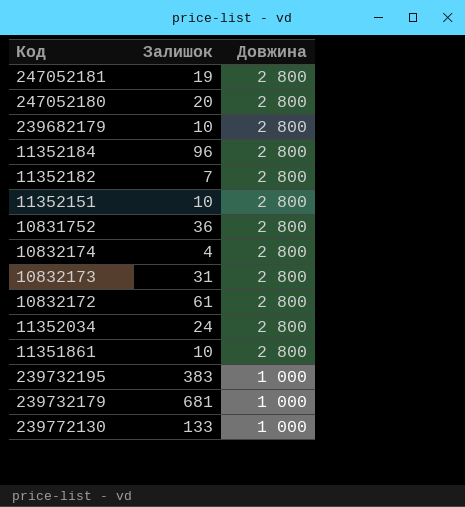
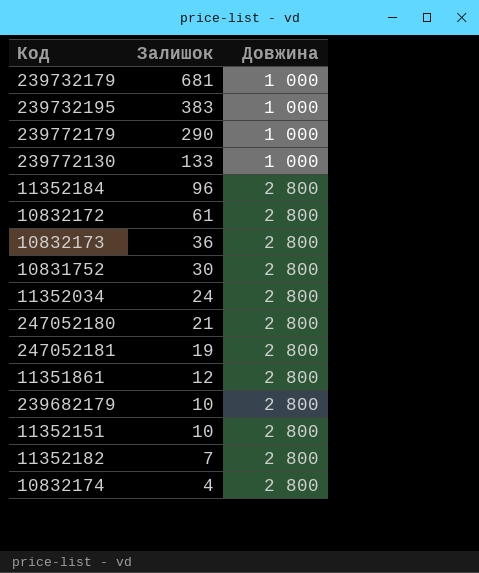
row order: Довжина descending -> Залишок descending
row 239772179: none -> 290 | 1 000
10832173 | Залишок: 31 -> 36
10831752 | Залишок: 36 -> 30
247052180 | Залишок: 20 -> 21
11351861 | Залишок: 10 -> 12

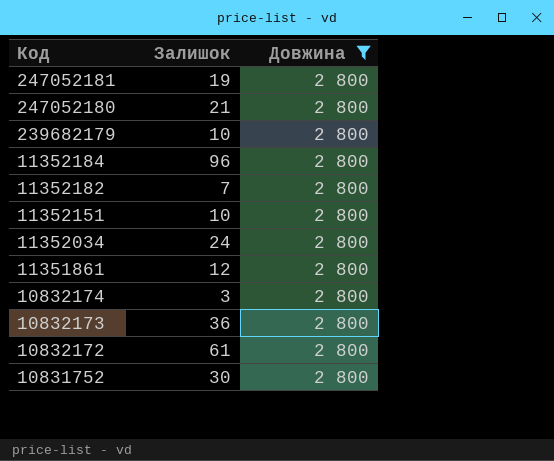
filter: none -> Довжина = 2 800
row order: Залишок descending -> Код descending
10832174 | Залишок: 4 -> 3

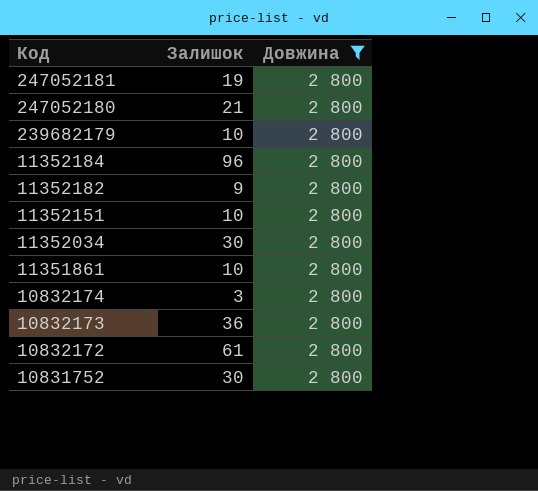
11352182 | Залишок: 7 -> 9
11352034 | Залишок: 24 -> 30
11351861 | Залишок: 12 -> 10

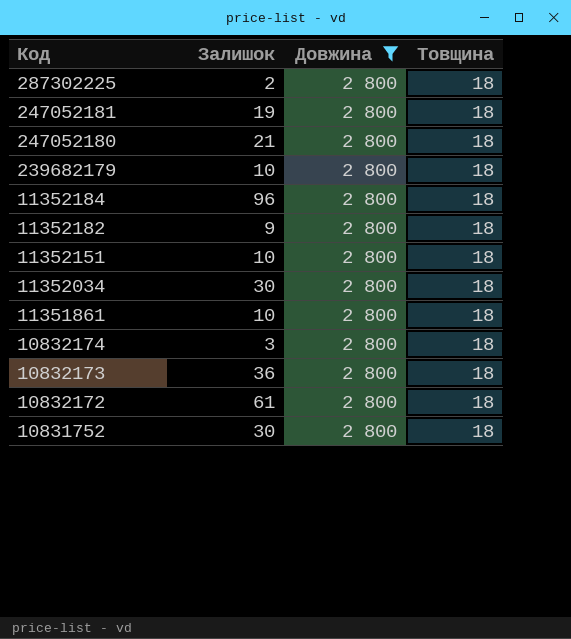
column Товщина | position: none -> 4
row 287302225: none -> 2 | 2 800 | 18

